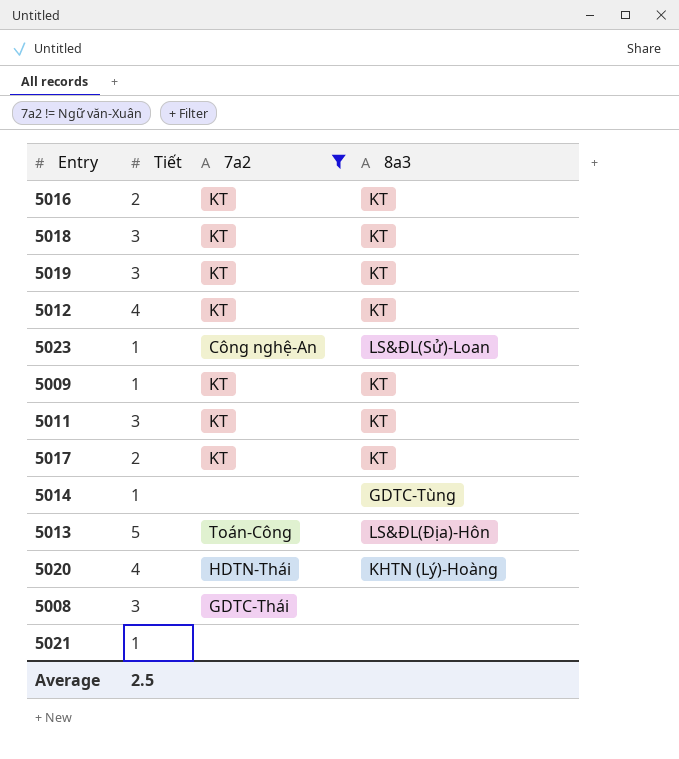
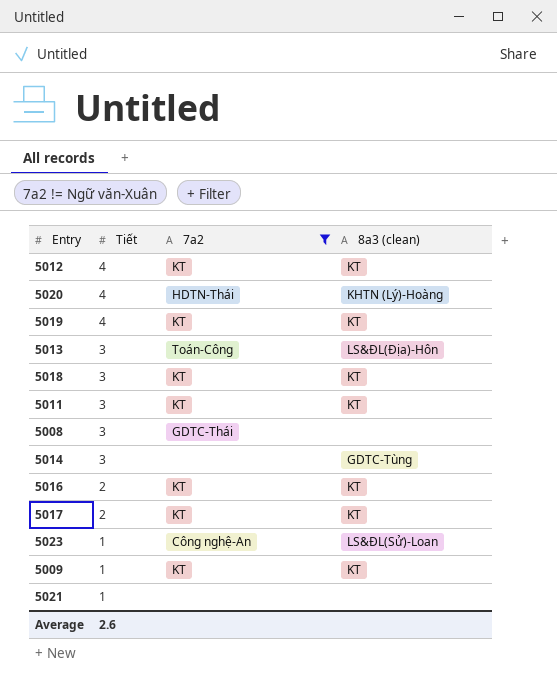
row order: none -> Tiết descending
column name: 8a3 -> 8a3 (clean)
5019 | Tiết: 3 -> 4
5013 | Tiết: 5 -> 3
5014 | Tiết: 1 -> 3
Average | Tiết: 2.5 -> 2.6

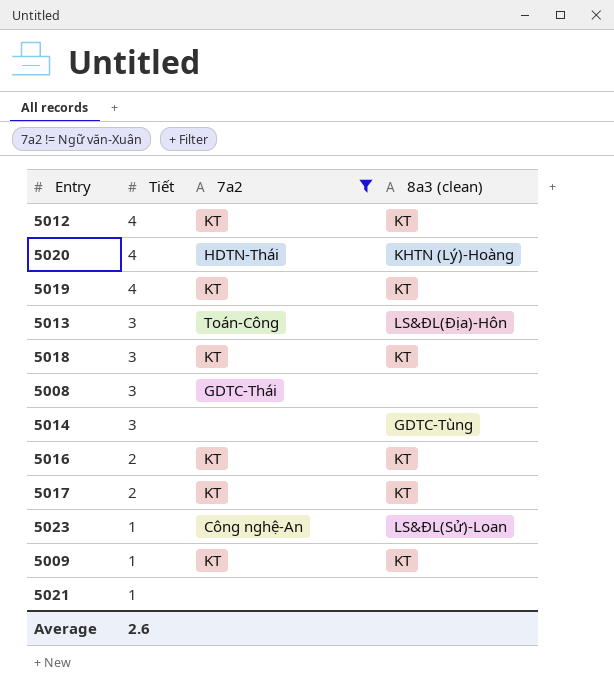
row 5011: 3 | KT | KT -> none

